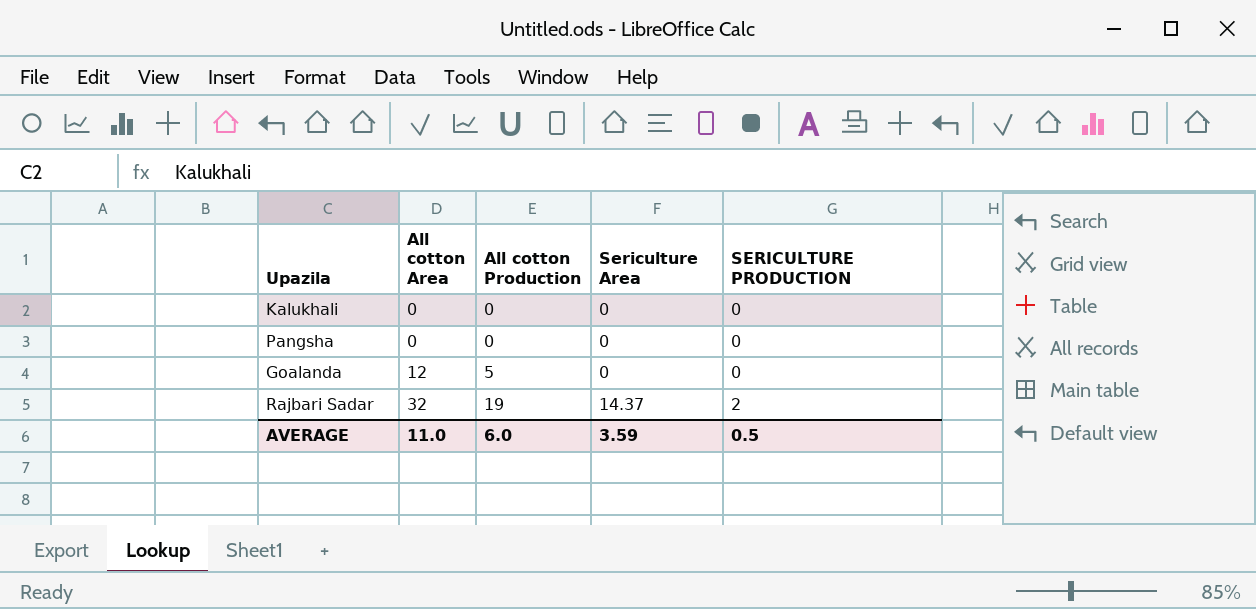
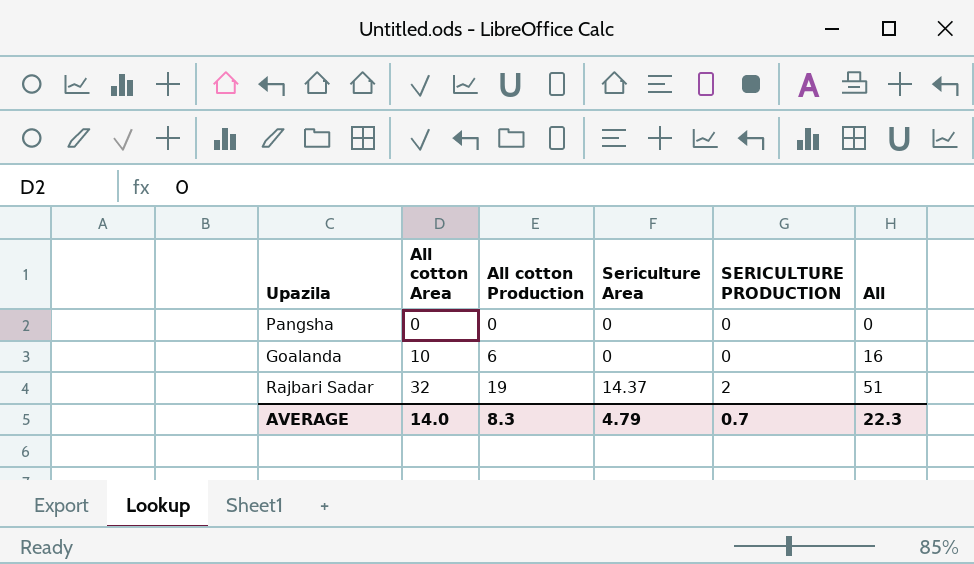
column All | formula: none -> [All cotton Area] + [All cotton Production]
row Kalukhali: 0 | 0 | 0 | 0 -> none
Goalanda | All cotton Area: 12 -> 10
Goalanda | All cotton Production: 5 -> 6
AVERAGE | All cotton Area: 11.0 -> 14.0
AVERAGE | All cotton Production: 6.0 -> 8.3
AVERAGE | Sericulture Area: 3.59 -> 4.79
AVERAGE | SERICULTURE PRODUCTION: 0.5 -> 0.7

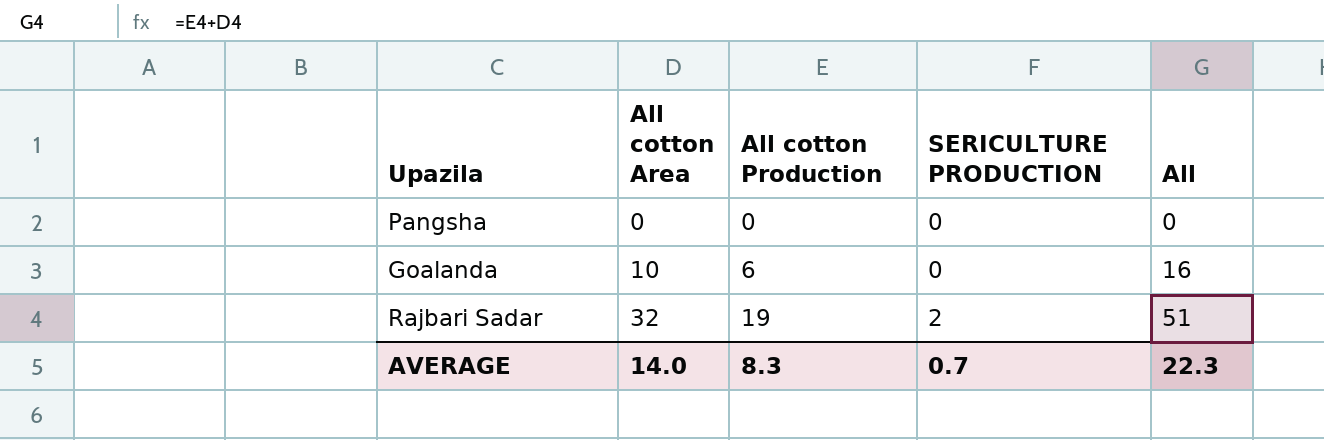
column Sericulture Area | position: 4 -> none

